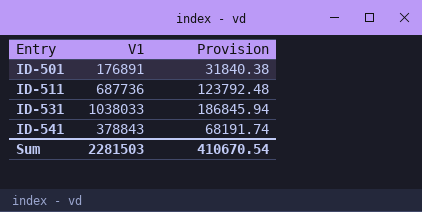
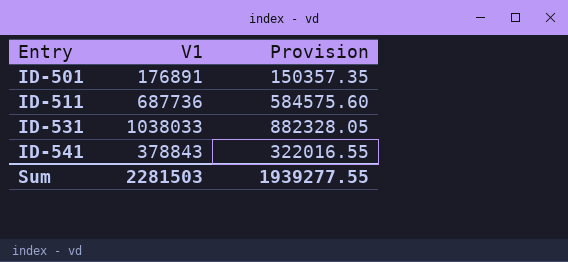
column Provision | formula: [V1] * 0.18 -> [V1] * 0.85
Sum | Provision: 410670.54 -> 1939277.55

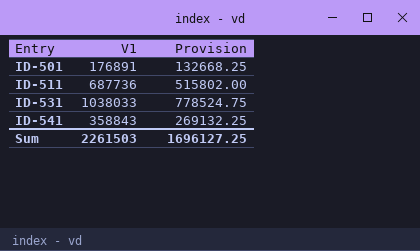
column Provision | formula: [V1] * 0.85 -> [V1] * 0.75
ID-541 | V1: 378843 -> 358843
Sum | V1: 2281503 -> 2261503
Sum | Provision: 1939277.55 -> 1696127.25

